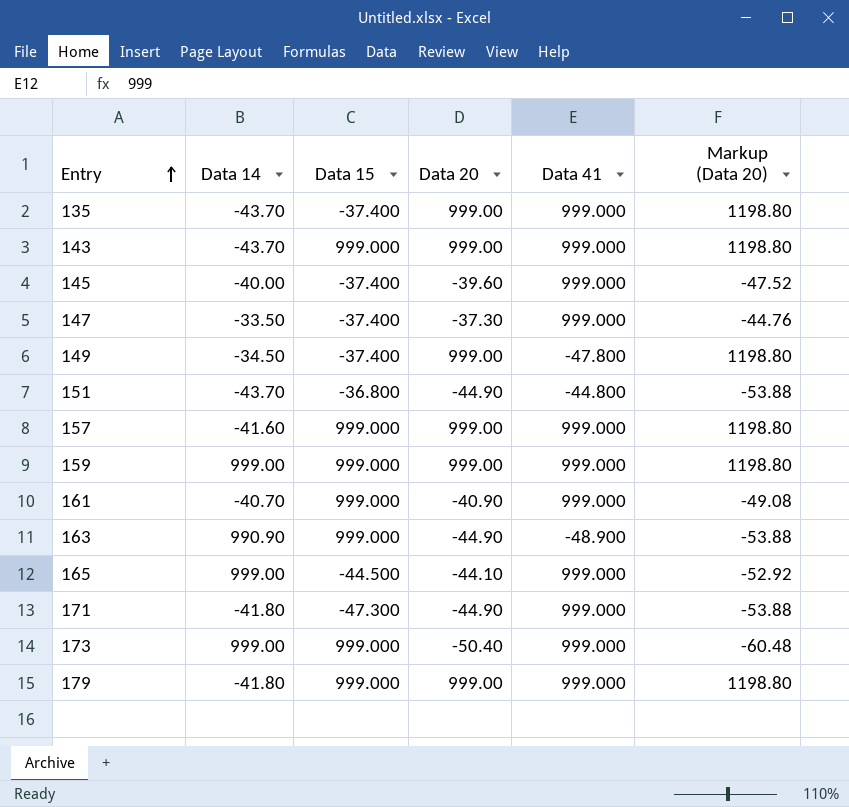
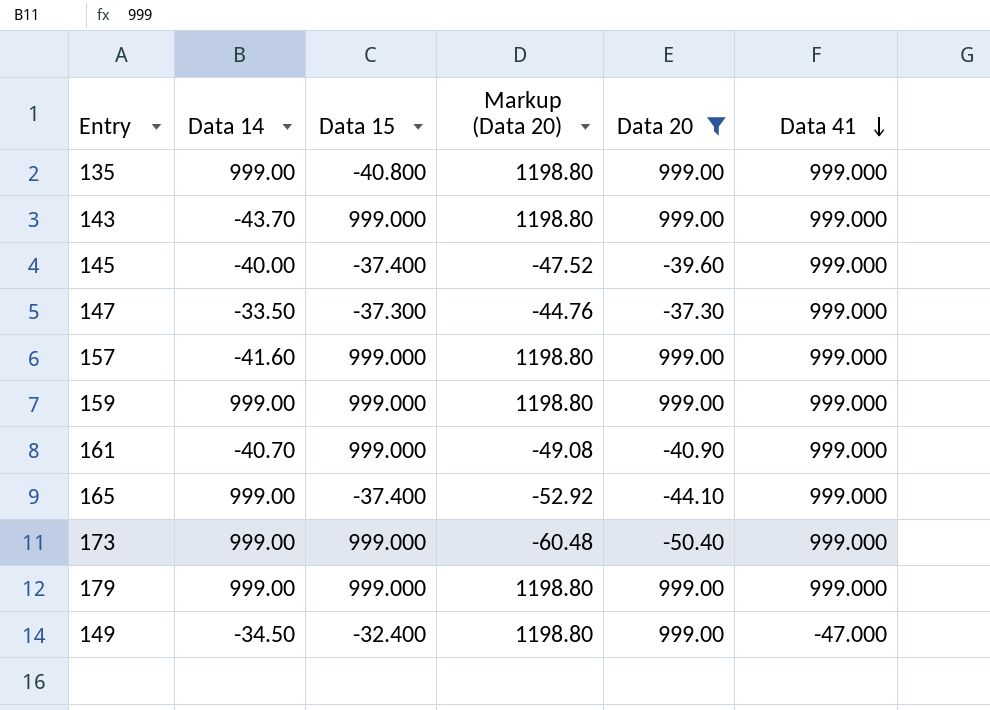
filter: none -> Data 20 != -44.90
row order: Entry ascending -> Data 41 descending
column Markup (Data 20) | position: 6 -> 4
135 | Data 14: -43.70 -> 999.00
135 | Data 15: -37.400 -> -40.800
147 | Data 15: -37.400 -> -37.300
165 | Data 15: -44.500 -> -37.400
179 | Data 14: -41.80 -> 999.00
149 | Data 15: -37.400 -> -32.400
149 | Data 41: -47.800 -> -47.000

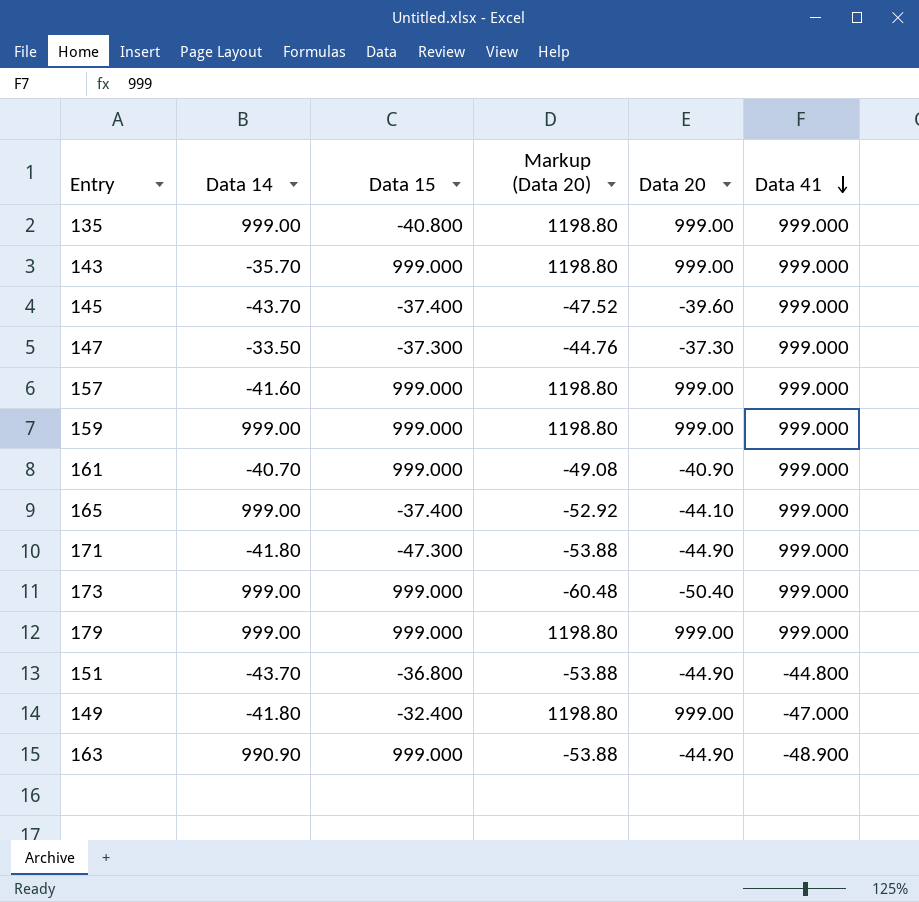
filter: Data 20 != -44.90 -> none
143 | Data 14: -43.70 -> -35.70
145 | Data 14: -40.00 -> -43.70
149 | Data 14: -34.50 -> -41.80

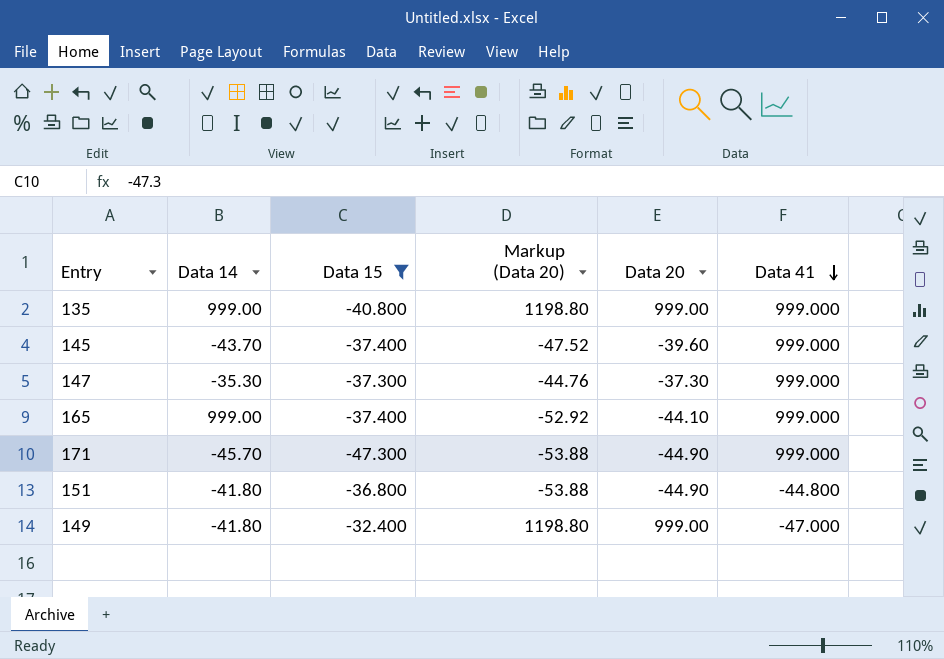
filter: none -> Data 15 != 999.000
147 | Data 14: -33.50 -> -35.30
171 | Data 14: -41.80 -> -45.70
151 | Data 14: -43.70 -> -41.80

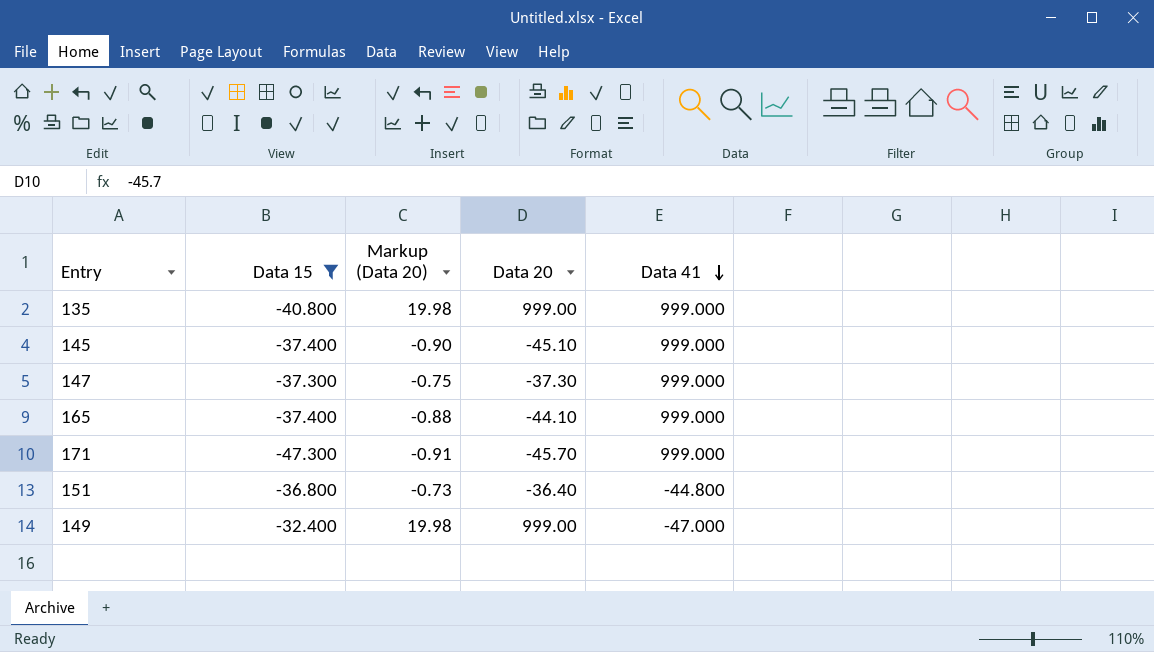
column Data 14 | position: 2 -> none
column Markup (Data 20) | formula: [Data 20] * 1.2 -> [Data 20] * 0.02
145 | Data 20: -39.60 -> -45.10
171 | Data 20: -44.90 -> -45.70
151 | Data 20: -44.90 -> -36.40

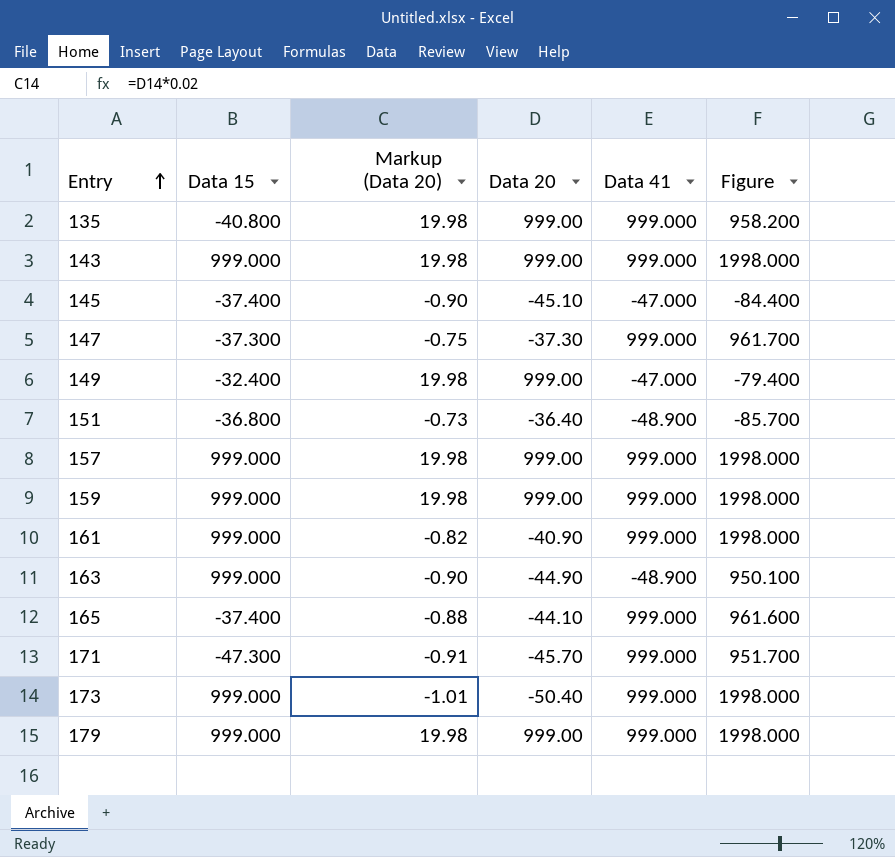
filter: Data 15 != 999.000 -> none
row order: Data 41 descending -> Entry ascending
column Figure | formula: none -> [Data 15] + [Data 41]
145 | Data 41: 999.000 -> -47.000
151 | Data 41: -44.800 -> -48.900

